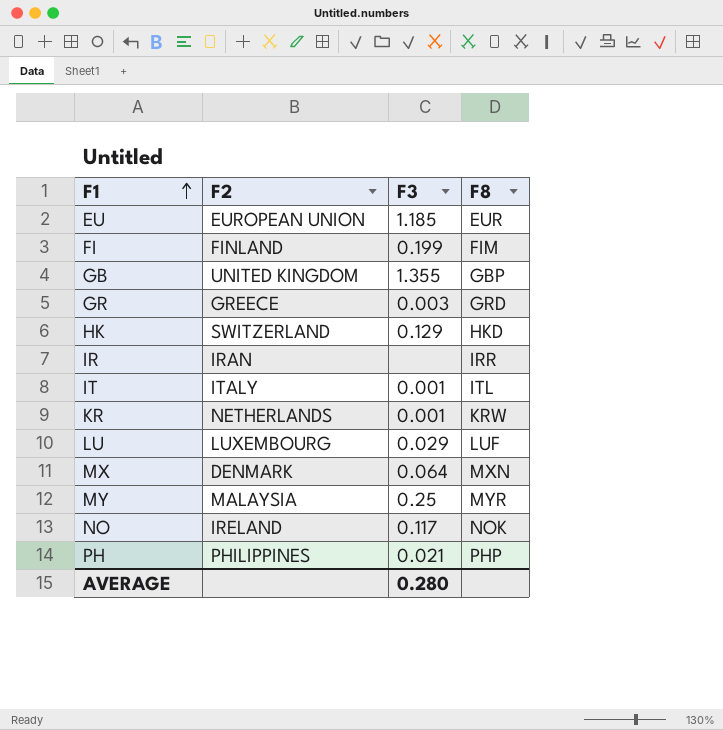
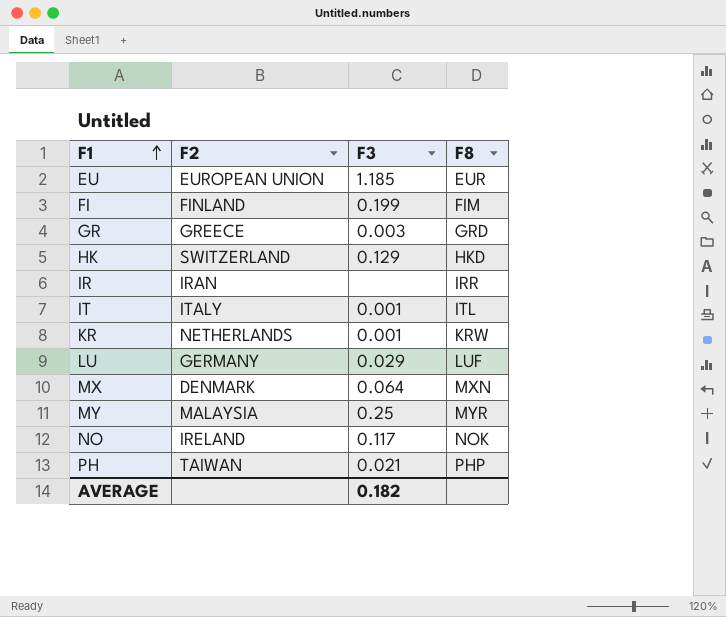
row GB: UNITED KINGDOM | 1.355 | GBP -> none
LU | F2: LUXEMBOURG -> GERMANY
PH | F2: PHILIPPINES -> TAIWAN
AVERAGE | F3: 0.280 -> 0.182

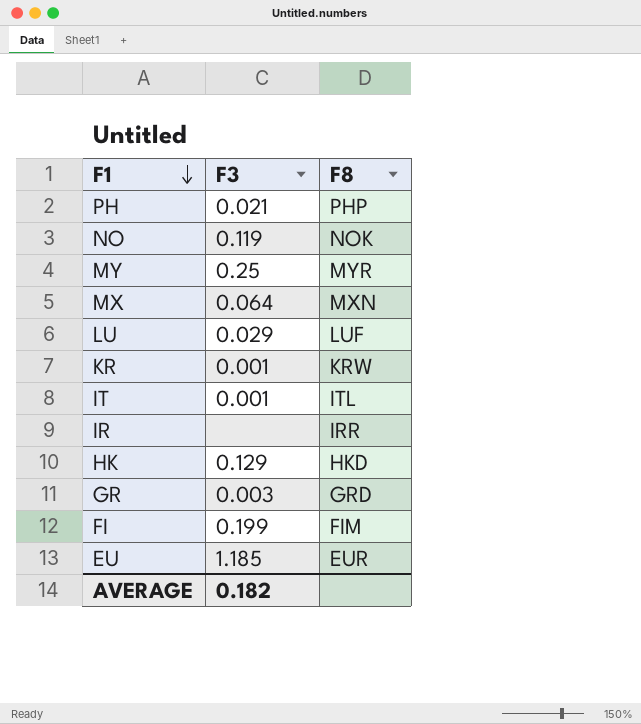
row order: F1 ascending -> F1 descending
column F2 | position: 2 -> none
NO | F3: 0.117 -> 0.119

